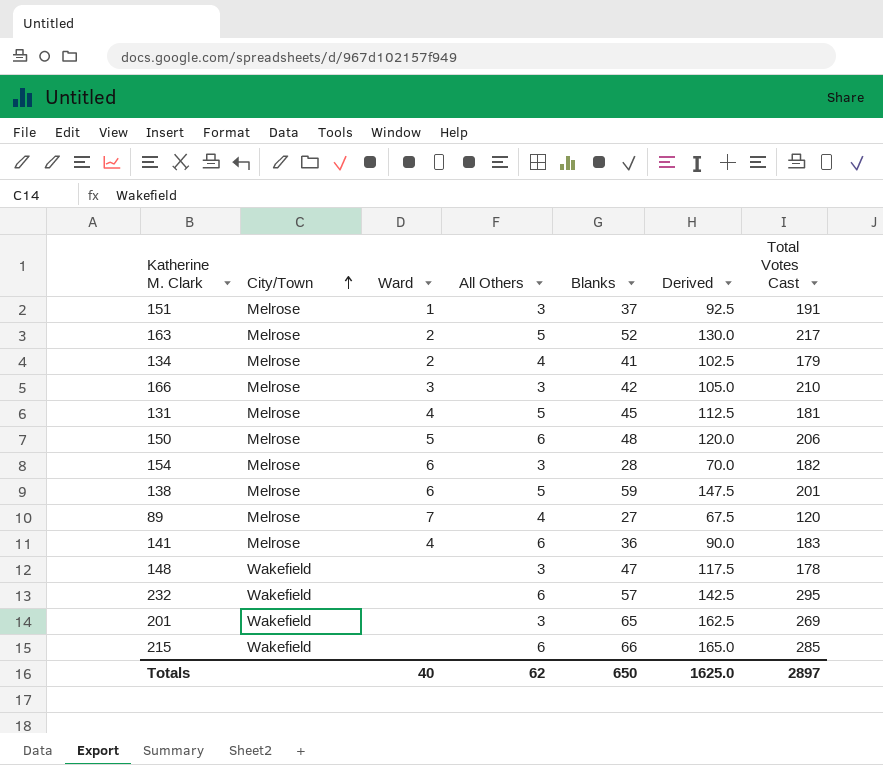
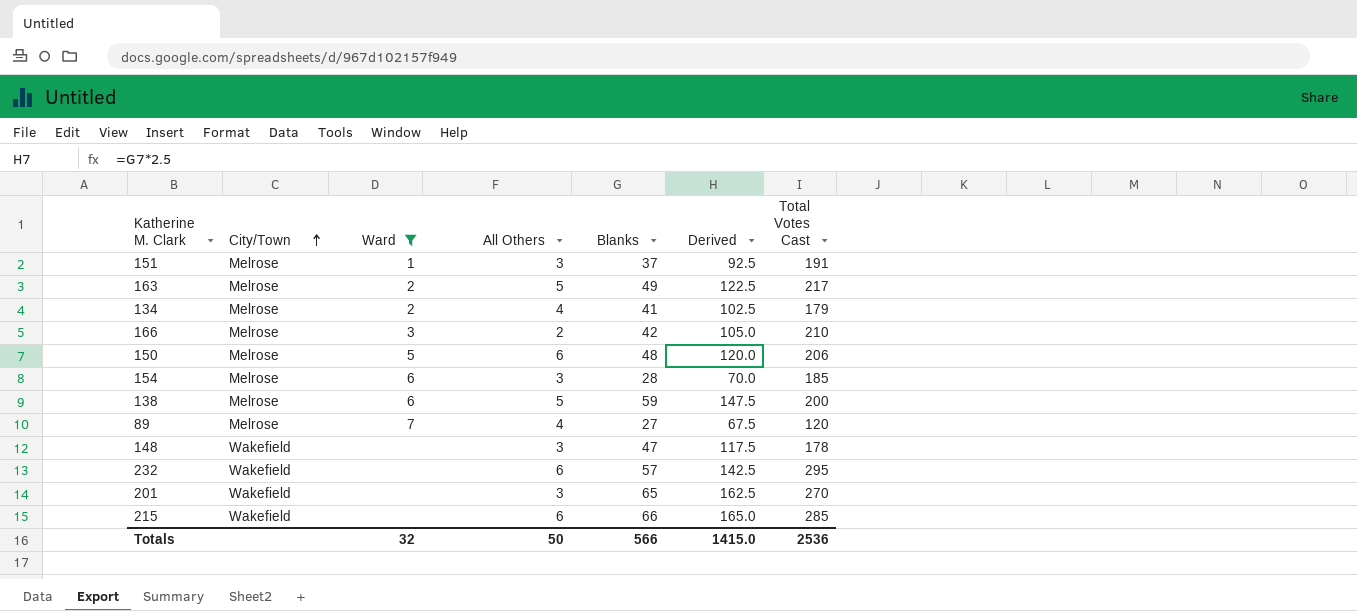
filter: none -> Ward != 4
163 | Blanks: 52 -> 49
163 | Derived: 130.0 -> 122.5
166 | All Others: 3 -> 2
154 | Total Votes Cast: 182 -> 185
138 | Total Votes Cast: 201 -> 200
201 | Total Votes Cast: 269 -> 270
Totals | Ward: 40 -> 32
Totals | All Others: 62 -> 50
Totals | Blanks: 650 -> 566
Totals | Derived: 1625.0 -> 1415.0
Totals | Total Votes Cast: 2897 -> 2536

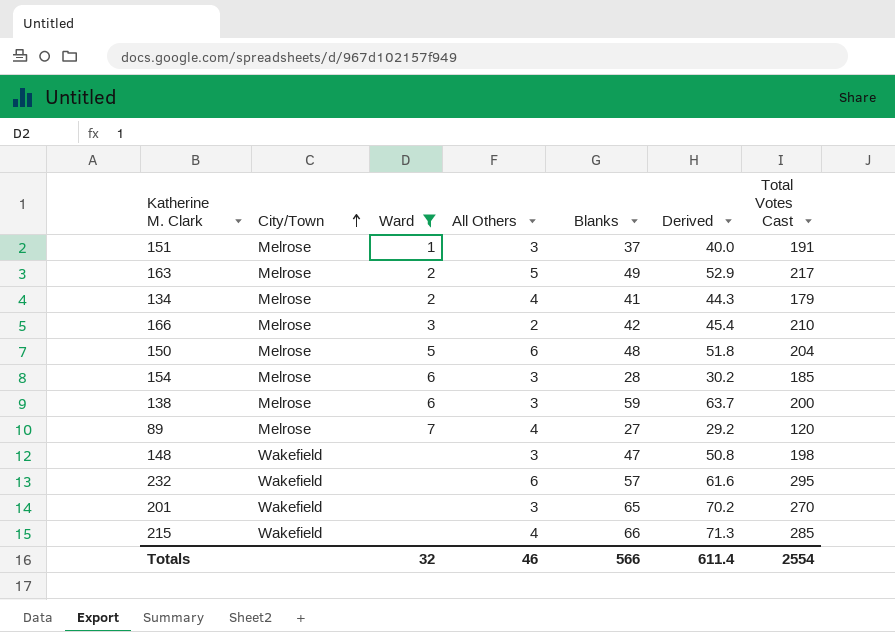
column Derived | formula: [Blanks] * 2.5 -> [Blanks] * 1.08
150 | Total Votes Cast: 206 -> 204
138 | All Others: 5 -> 3
148 | Total Votes Cast: 178 -> 198
215 | All Others: 6 -> 4
Totals | All Others: 50 -> 46
Totals | Derived: 1415.0 -> 611.4
Totals | Total Votes Cast: 2536 -> 2554

